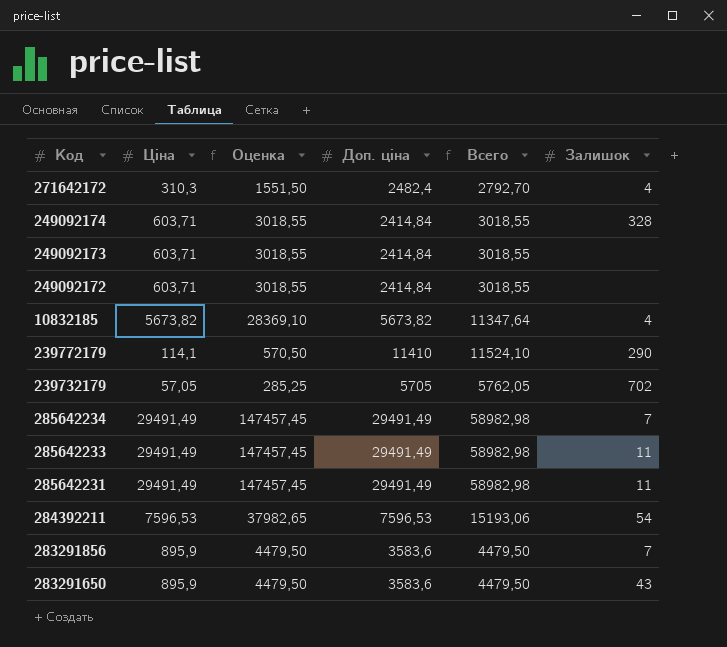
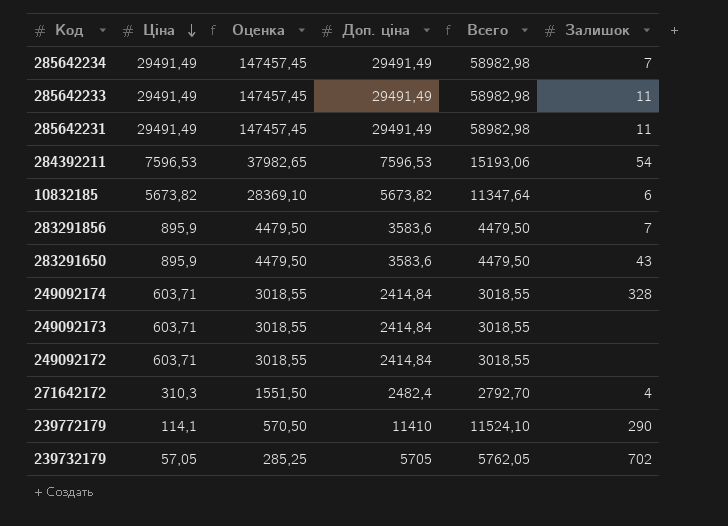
row order: none -> Ціна descending
10832185 | Залишок: 4 -> 6

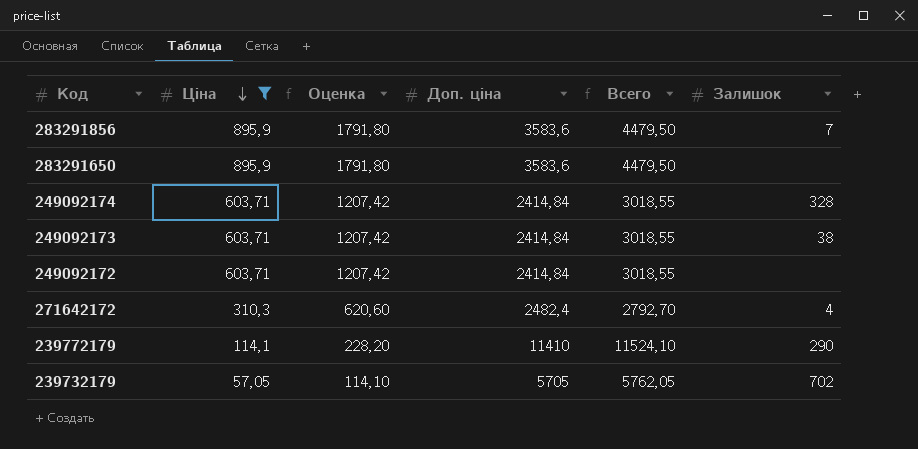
filter: none -> Ціна <= 895,9
column Оценка | formula: [Ціна] * 5 -> [Ціна] * 2
283291650 | Залишок: 43 -> none
249092173 | Залишок: none -> 38

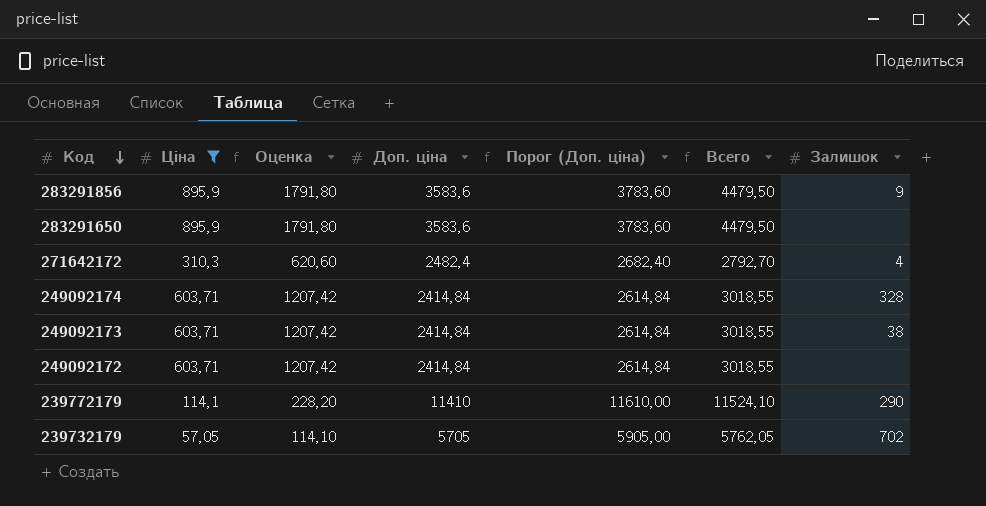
row order: Ціна descending -> Код descending
column Порог (Доп. ціна) | formula: none -> [Доп. ціна] + 200
283291856 | Залишок: 7 -> 9

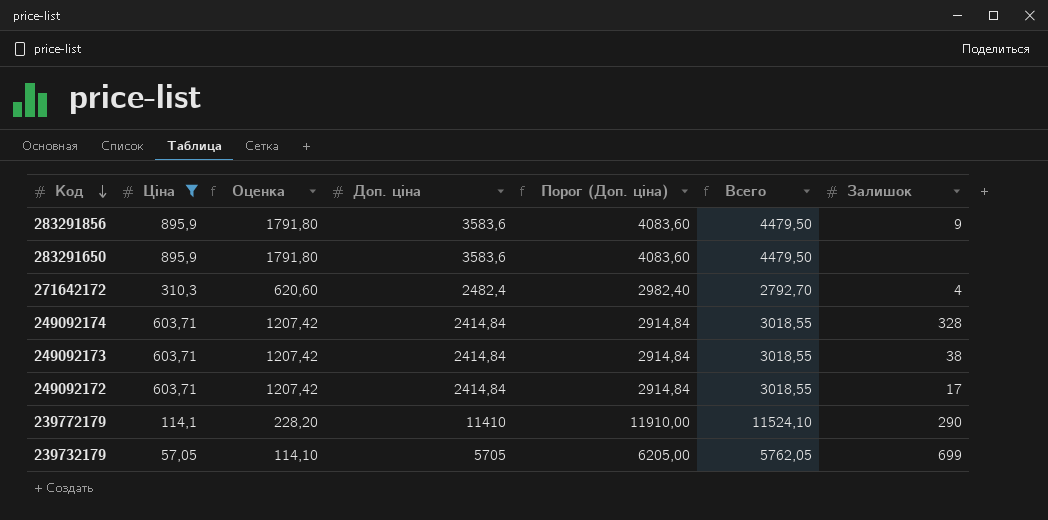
column Порог (Доп. ціна) | formula: [Доп. ціна] + 200 -> [Доп. ціна] + 500
249092172 | Залишок: none -> 17
239732179 | Залишок: 702 -> 699

